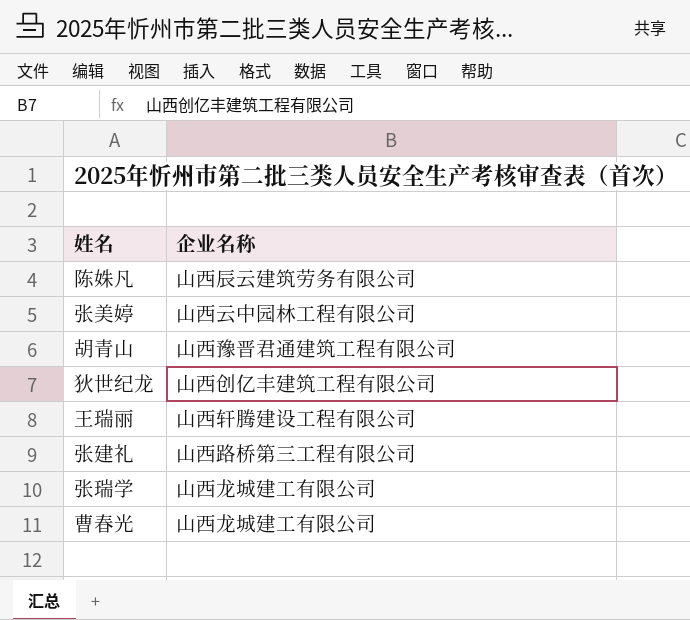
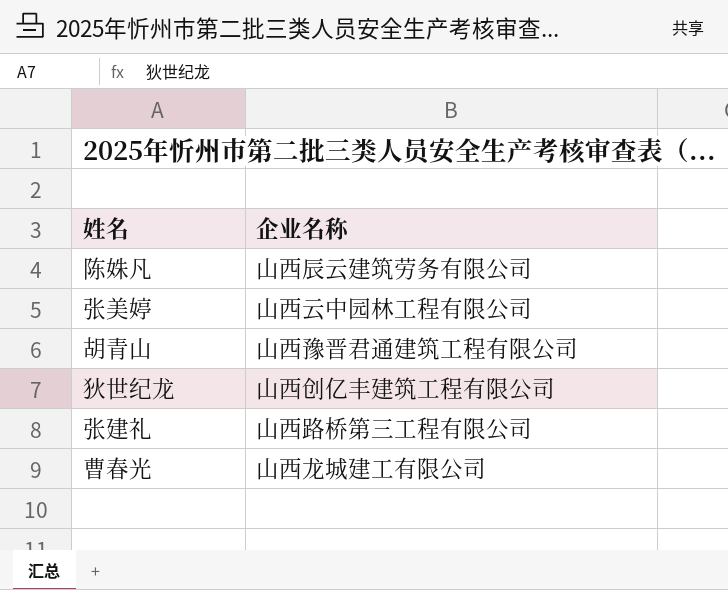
row 王瑞丽: 山西轩腾建设工程有限公司 -> none
row 张瑞学: 山西龙城建工有限公司 -> none

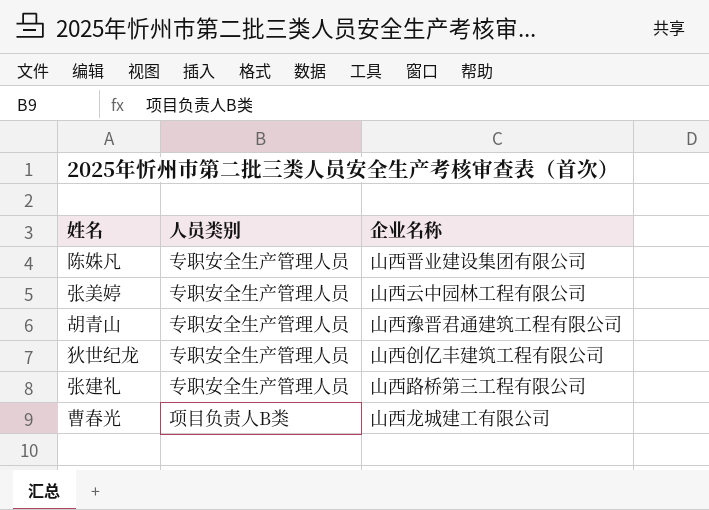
column 人员类别 | position: none -> 2
陈姝凡 | 企业名称: 山西辰云建筑劳务有限公司 -> 山西晋业建设集团有限公司

